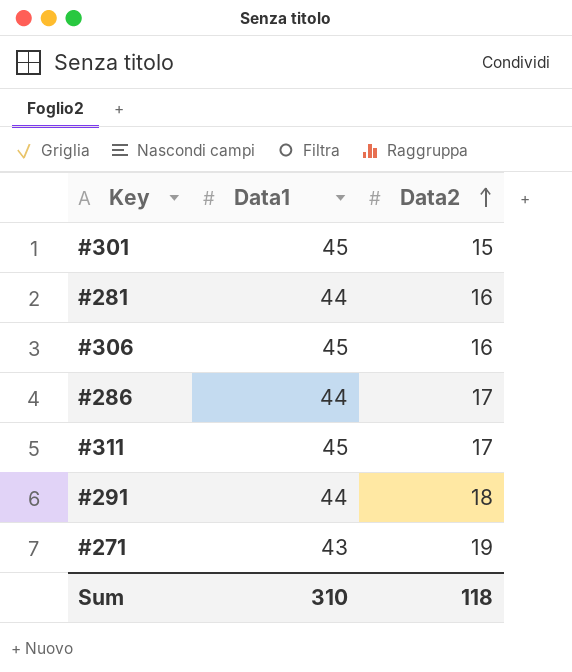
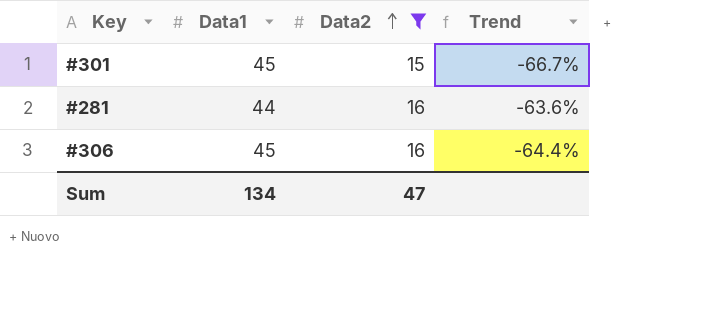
filter: none -> Data2 <= 16
column Trend | formula: none -> ([Data2] - [Data1]) / [Data1]
Sum | Data1: 310 -> 134
Sum | Data2: 118 -> 47

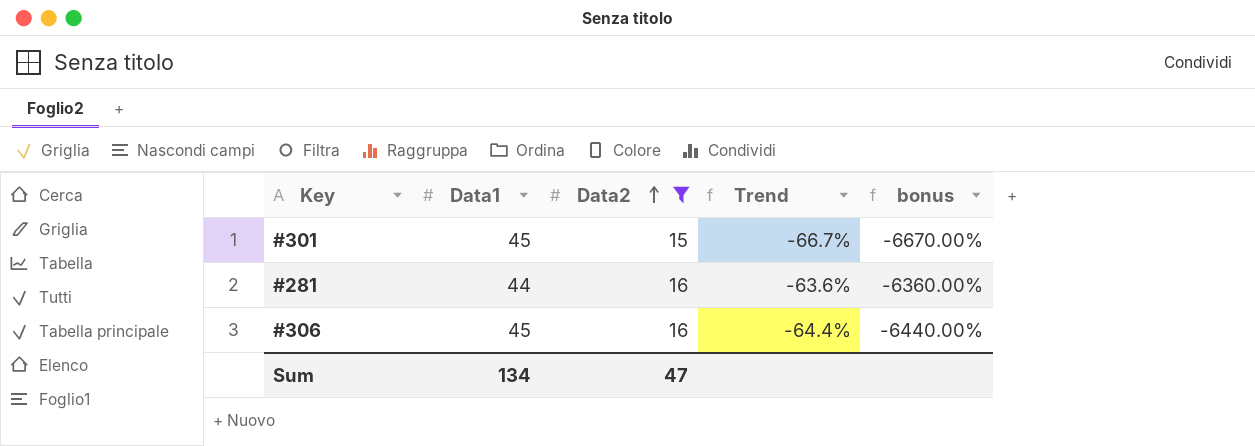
column bonus | formula: none -> [Trend] * 100

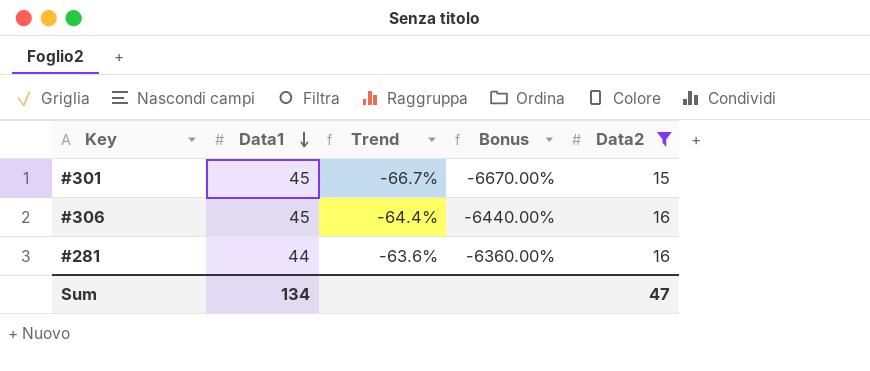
row order: Data2 ascending -> Data1 descending
column name: bonus -> Bonus
column Data2 | position: 3 -> 5

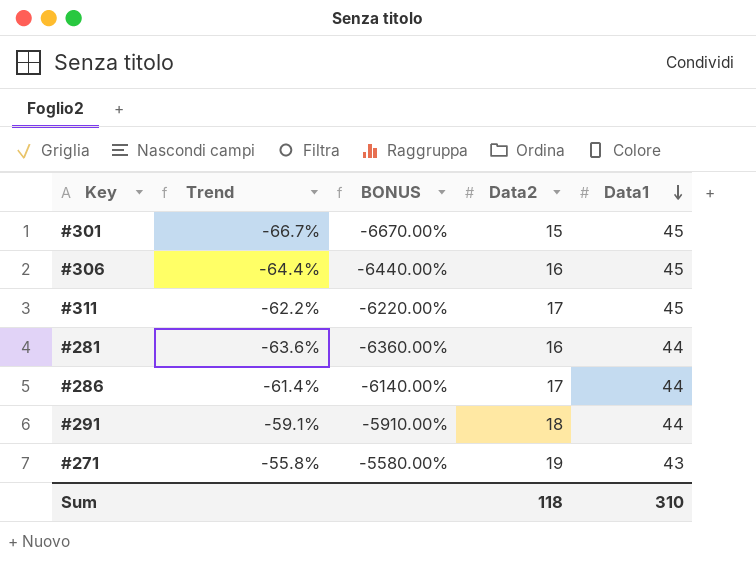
filter: Data2 <= 16 -> none
column name: Bonus -> BONUS
column Data1 | position: 2 -> 5
Sum | Data2: 47 -> 118
Sum | Data1: 134 -> 310

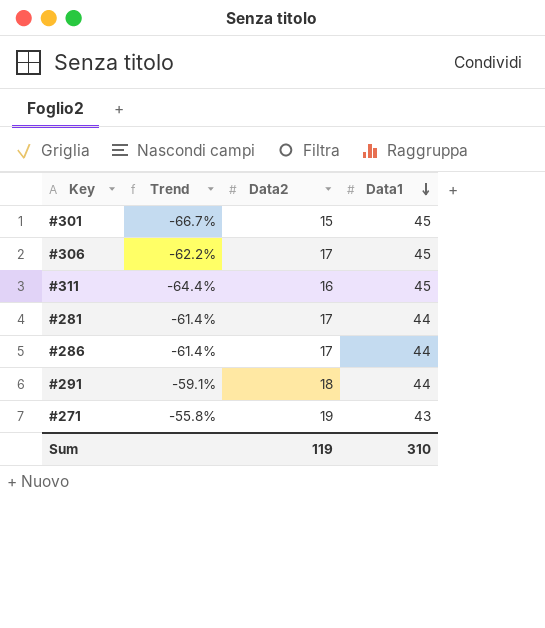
column BONUS | formula: [Trend] * 100 -> none
#306 | Trend: -64.4% -> -62.2%
#306 | Data2: 16 -> 17
#311 | Trend: -62.2% -> -64.4%
#311 | Data2: 17 -> 16
#281 | Trend: -63.6% -> -61.4%
#281 | Data2: 16 -> 17
Sum | Data2: 118 -> 119

